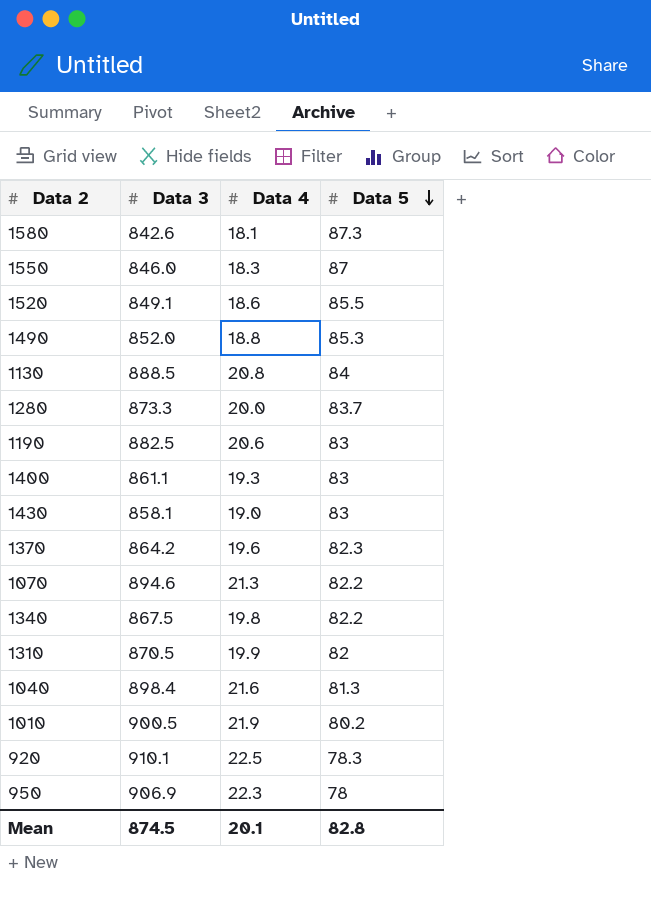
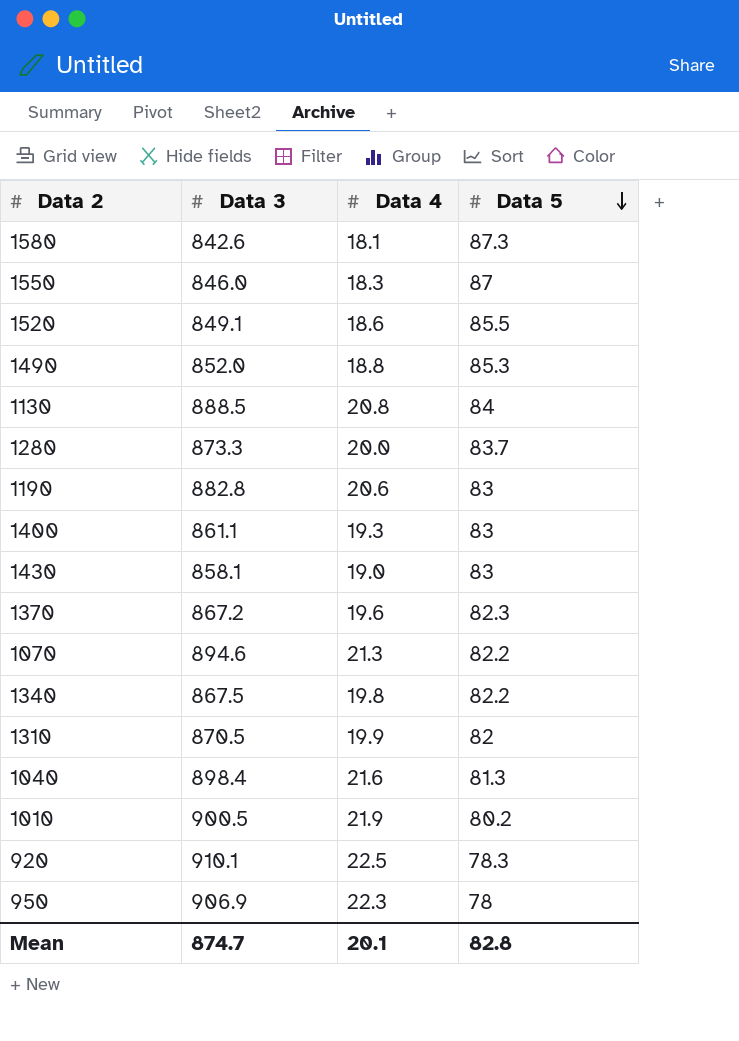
1190 | Data 3: 882.5 -> 882.8
1370 | Data 3: 864.2 -> 867.2
Mean | Data 3: 874.5 -> 874.7

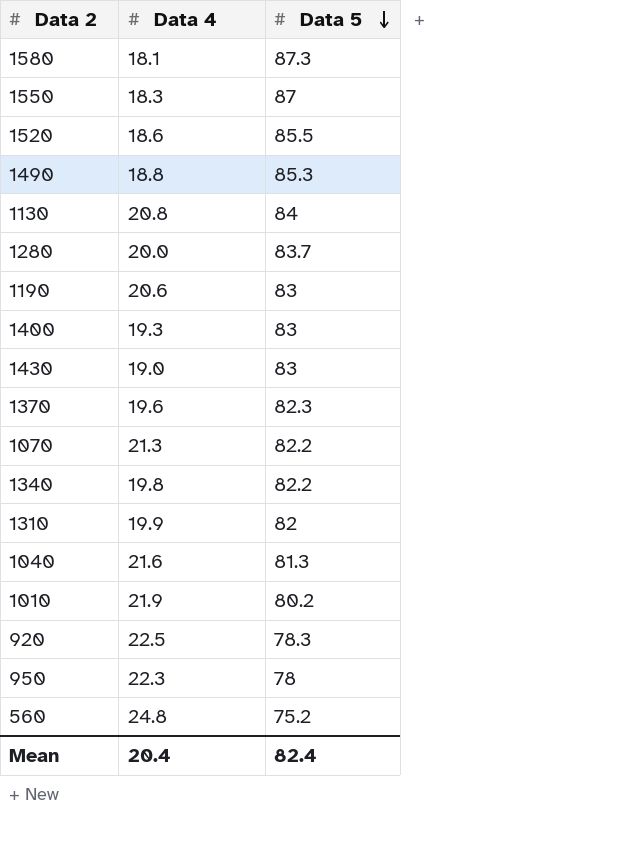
column Data 3 | position: 2 -> none
row 560: none -> 24.8 | 75.2
Mean | Data 4: 20.1 -> 20.4
Mean | Data 5: 82.8 -> 82.4

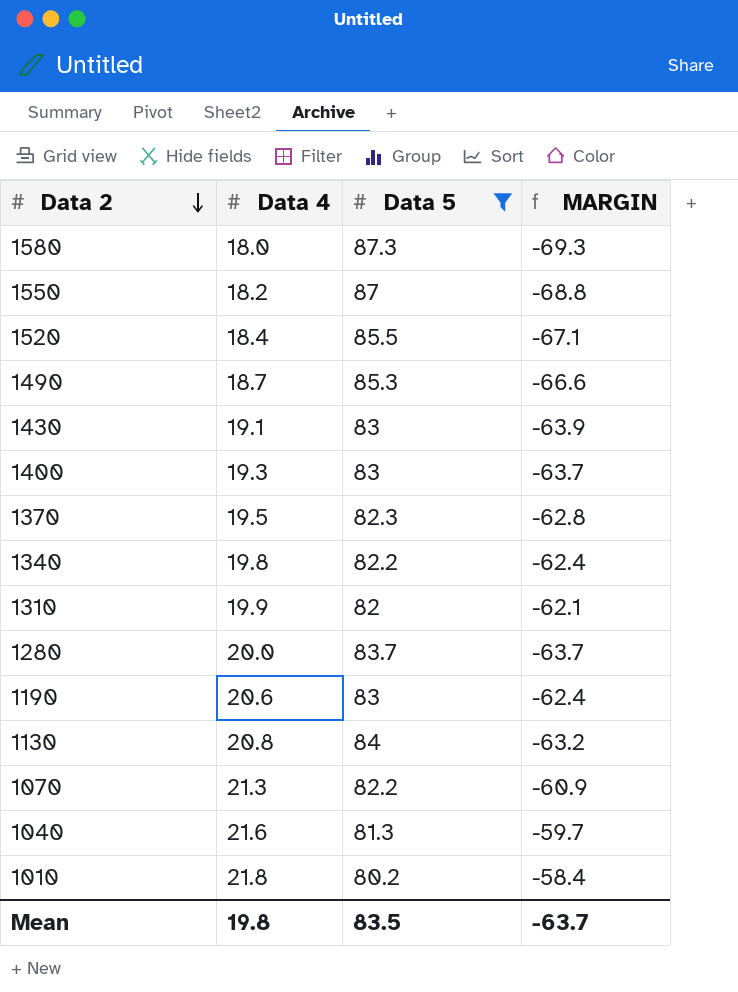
filter: none -> Data 5 >= 80.2
row order: Data 5 descending -> Data 2 descending
column MARGIN | formula: none -> [Data 4] - [Data 5]
1580 | Data 4: 18.1 -> 18.0
1550 | Data 4: 18.3 -> 18.2
1520 | Data 4: 18.6 -> 18.4
1490 | Data 4: 18.8 -> 18.7
1430 | Data 4: 19.0 -> 19.1
1370 | Data 4: 19.6 -> 19.5
1010 | Data 4: 21.9 -> 21.8
Mean | Data 4: 20.4 -> 19.8
Mean | Data 5: 82.4 -> 83.5

